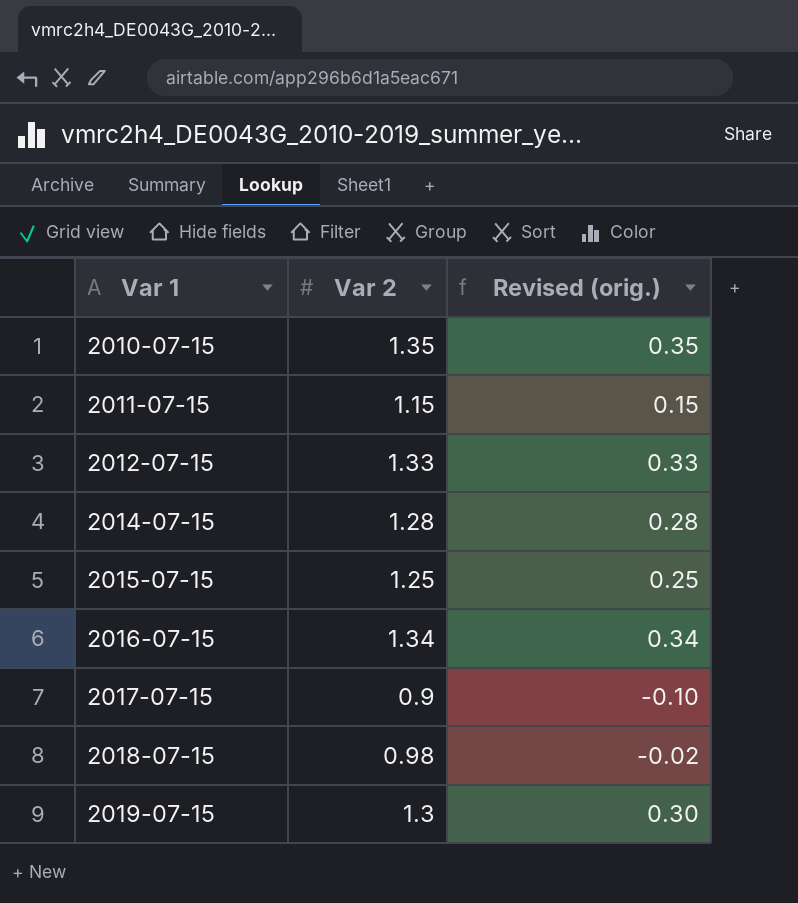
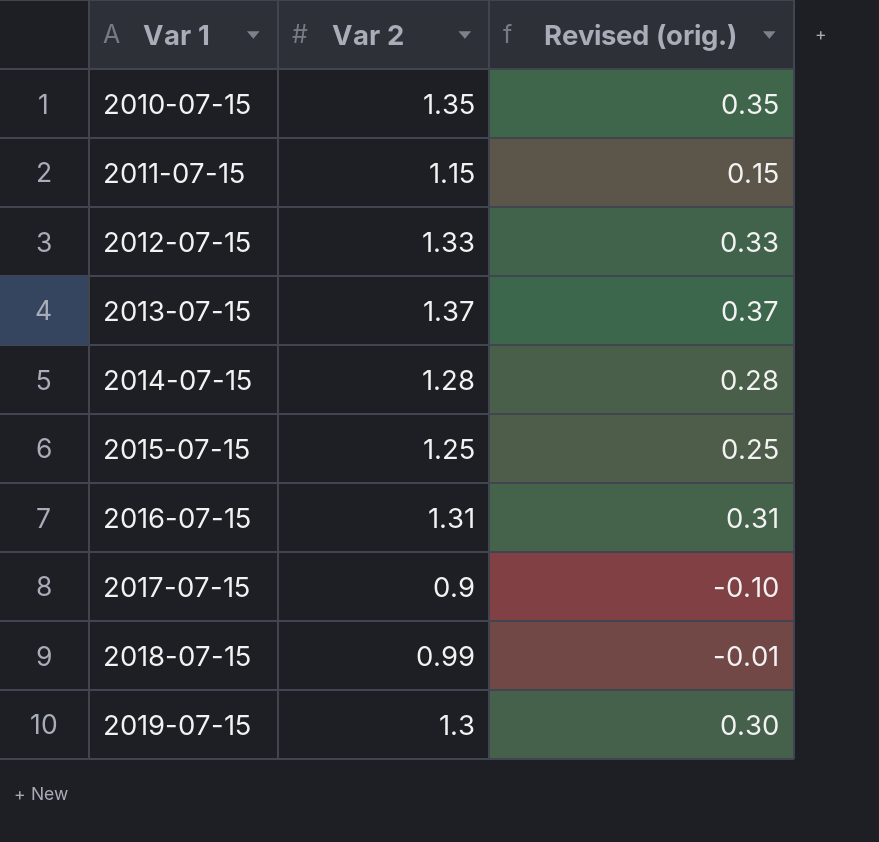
row 2013-07-15: none -> 1.37 | 0.37
2016-07-15 | Var 2: 1.34 -> 1.31
2016-07-15 | Revised (orig.): 0.34 -> 0.31
2018-07-15 | Var 2: 0.98 -> 0.99
2018-07-15 | Revised (orig.): -0.02 -> -0.01

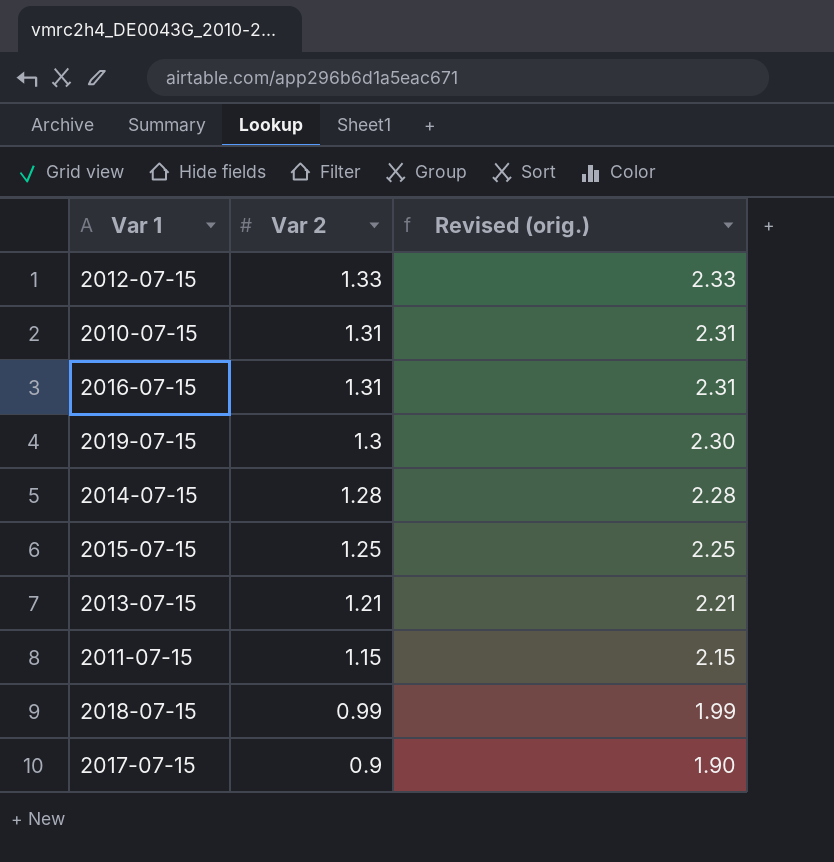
row order: Var 1 ascending -> Var 2 descending
column Revised (orig.) | formula: [Var 2] - 1 -> [Var 2] + 1
2010-07-15 | Var 2: 1.35 -> 1.31
2013-07-15 | Var 2: 1.37 -> 1.21

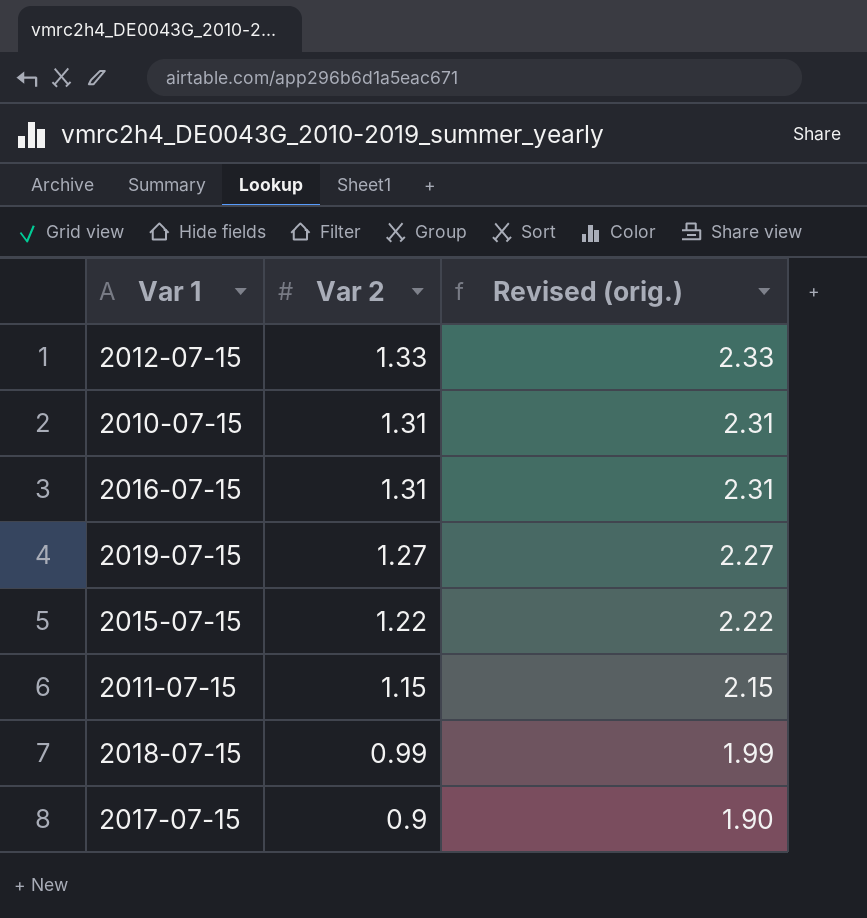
row 2014-07-15: 1.28 | 2.28 -> none
row 2013-07-15: 1.21 | 2.21 -> none
2019-07-15 | Var 2: 1.3 -> 1.27
2019-07-15 | Revised (orig.): 2.30 -> 2.27
2015-07-15 | Var 2: 1.25 -> 1.22
2015-07-15 | Revised (orig.): 2.25 -> 2.22

